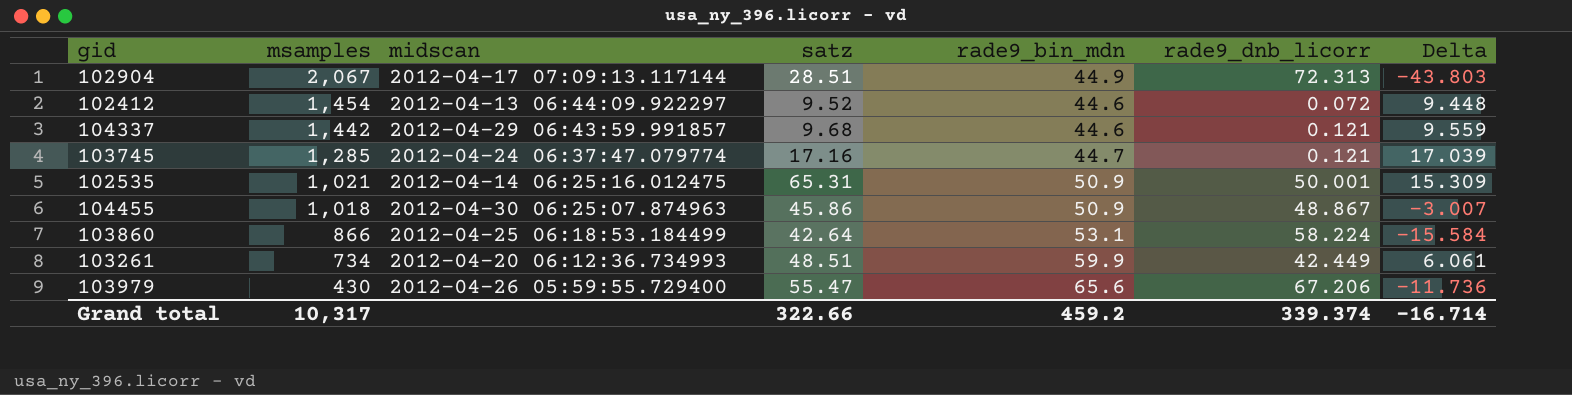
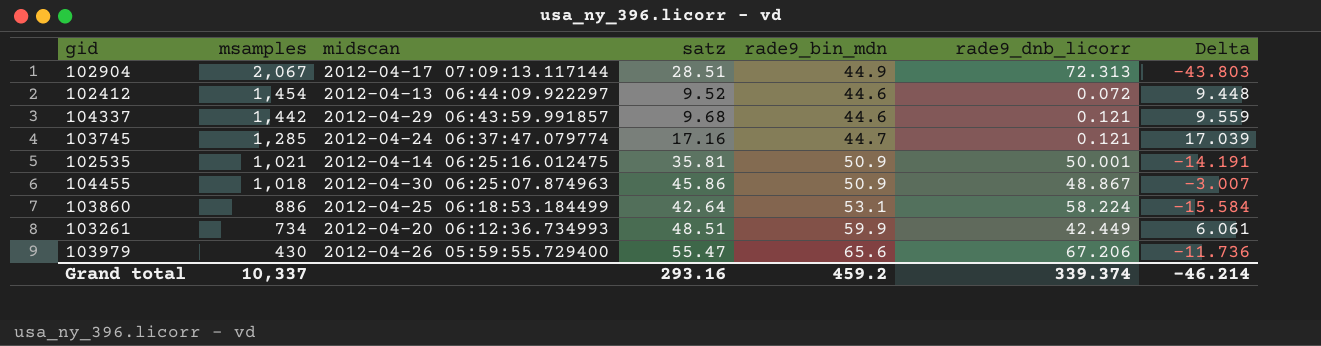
102535 | satz: 65.31 -> 35.81
102535 | Delta: 15.309 -> -14.191
103860 | msamples: 866 -> 886
Grand total | msamples: 10,317 -> 10,337
Grand total | satz: 322.66 -> 293.16
Grand total | Delta: -16.714 -> -46.214

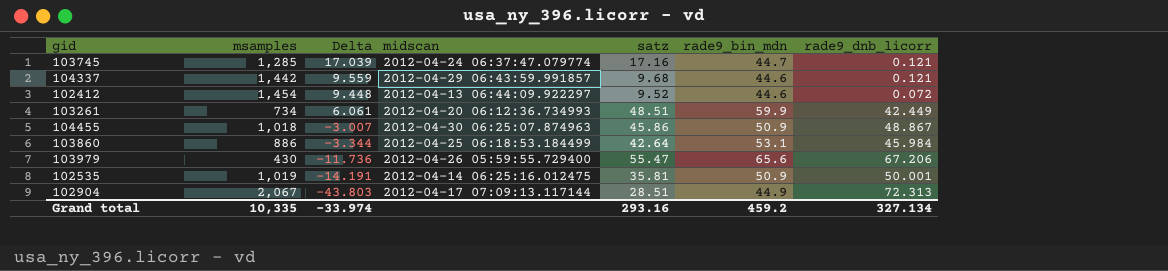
row order: msamples descending -> Delta descending
column Delta | position: 7 -> 3
103860 | Delta: -15.584 -> -3.344
103860 | rade9_dnb_licorr: 58.224 -> 45.984
102535 | msamples: 1,021 -> 1,019
Grand total | msamples: 10,337 -> 10,335
Grand total | Delta: -46.214 -> -33.974
Grand total | rade9_dnb_licorr: 339.374 -> 327.134

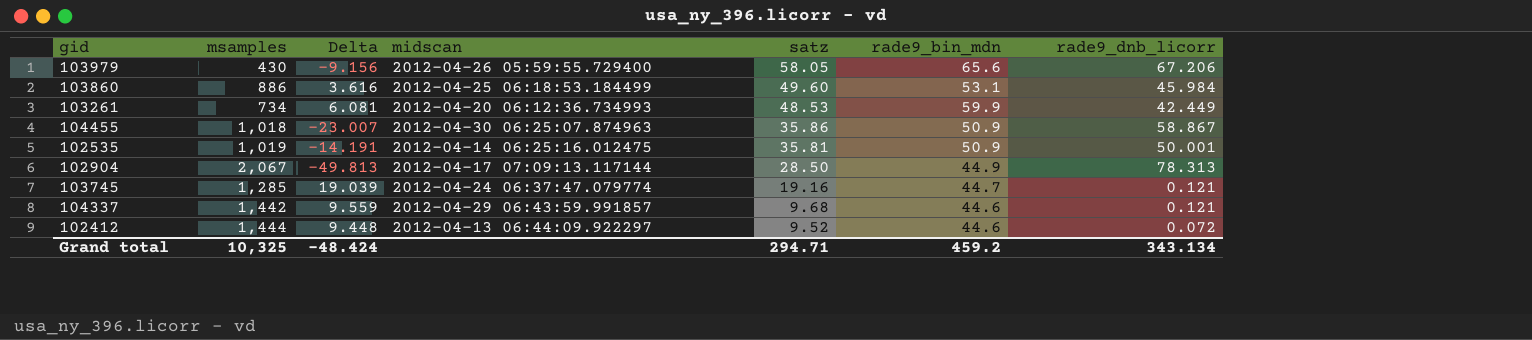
row order: Delta descending -> satz descending
103979 | Delta: -11.736 -> -9.156
103979 | satz: 55.47 -> 58.05
103860 | Delta: -3.344 -> 3.616
103860 | satz: 42.64 -> 49.60
103261 | Delta: 6.061 -> 6.081
103261 | satz: 48.51 -> 48.53
104455 | Delta: -3.007 -> -23.007
104455 | satz: 45.86 -> 35.86
104455 | rade9_dnb_licorr: 48.867 -> 58.867
102904 | Delta: -43.803 -> -49.813
102904 | satz: 28.51 -> 28.50
102904 | rade9_dnb_licorr: 72.313 -> 78.313
103745 | Delta: 17.039 -> 19.039
103745 | satz: 17.16 -> 19.16
102412 | msamples: 1,454 -> 1,444
Grand total | msamples: 10,335 -> 10,325
Grand total | Delta: -33.974 -> -48.424
Grand total | satz: 293.16 -> 294.71
Grand total | rade9_dnb_licorr: 327.134 -> 343.134

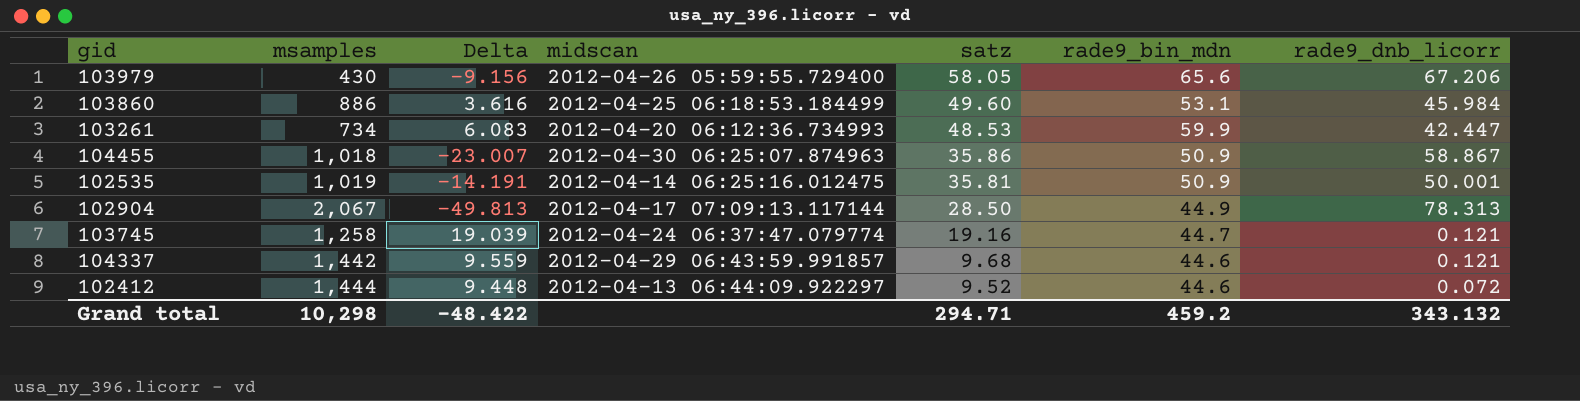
103261 | Delta: 6.081 -> 6.083
103261 | rade9_dnb_licorr: 42.449 -> 42.447
103745 | msamples: 1,285 -> 1,258
Grand total | msamples: 10,325 -> 10,298
Grand total | Delta: -48.424 -> -48.422
Grand total | rade9_dnb_licorr: 343.134 -> 343.132

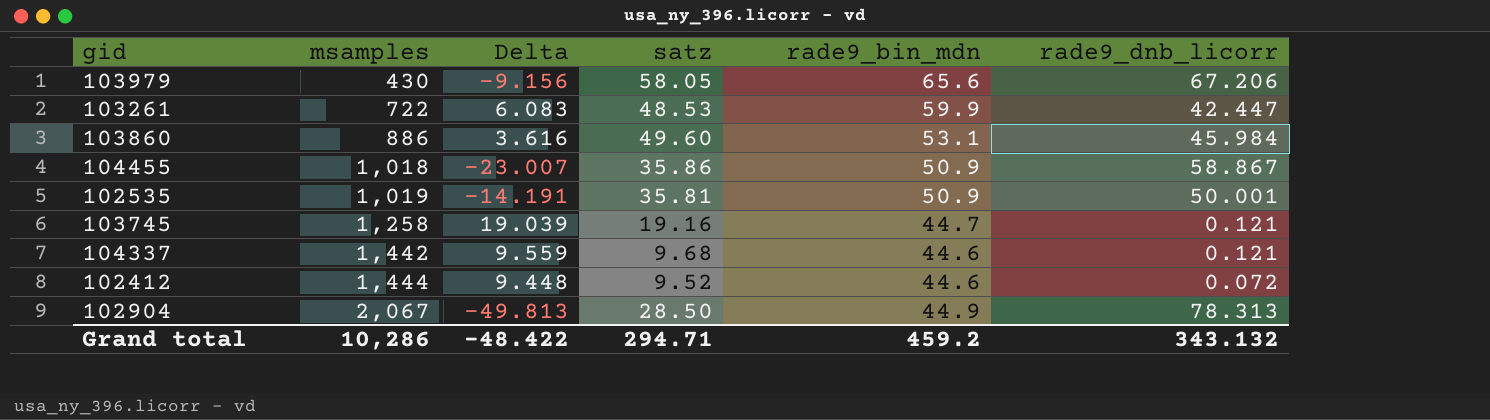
row order: satz descending -> msamples ascending
column midscan | position: 4 -> none
103261 | msamples: 734 -> 722
Grand total | msamples: 10,298 -> 10,286

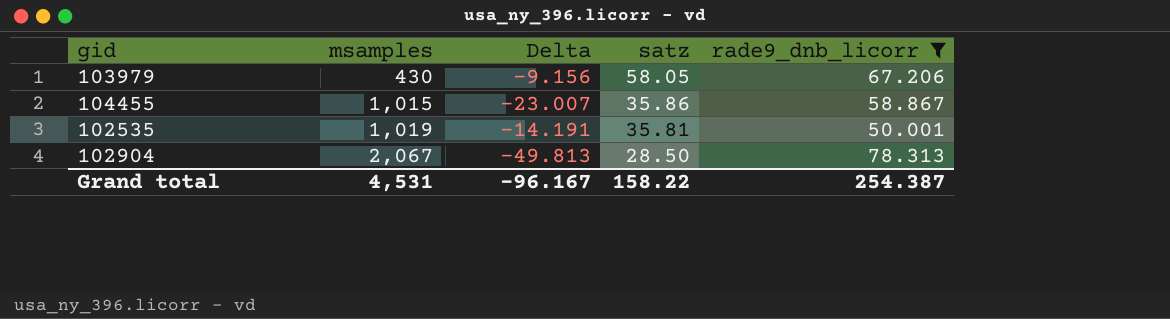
filter: none -> rade9_dnb_licorr >= 50.001
column rade9_bin_mdn | position: 5 -> none
104455 | msamples: 1,018 -> 1,015
Grand total | msamples: 10,286 -> 4,531
Grand total | Delta: -48.422 -> -96.167
Grand total | satz: 294.71 -> 158.22
Grand total | rade9_dnb_licorr: 343.132 -> 254.387

